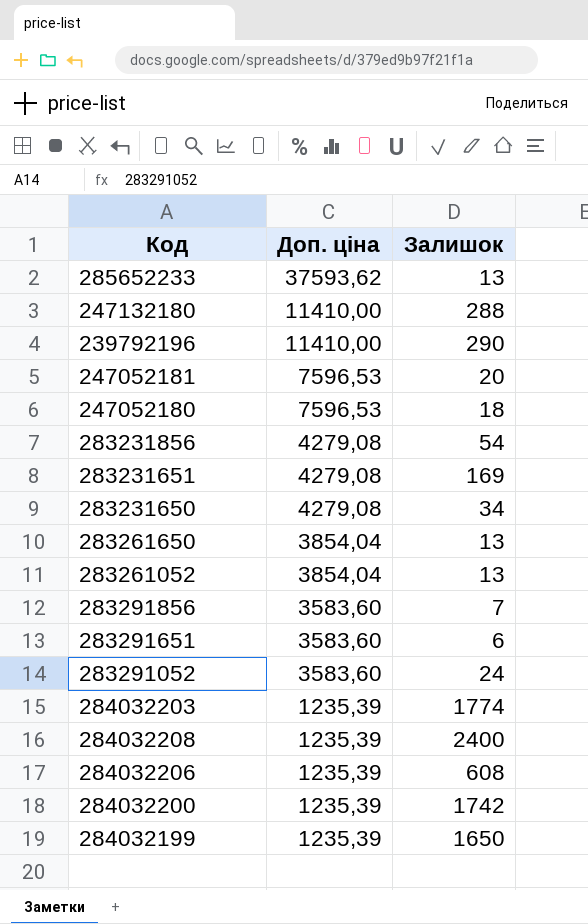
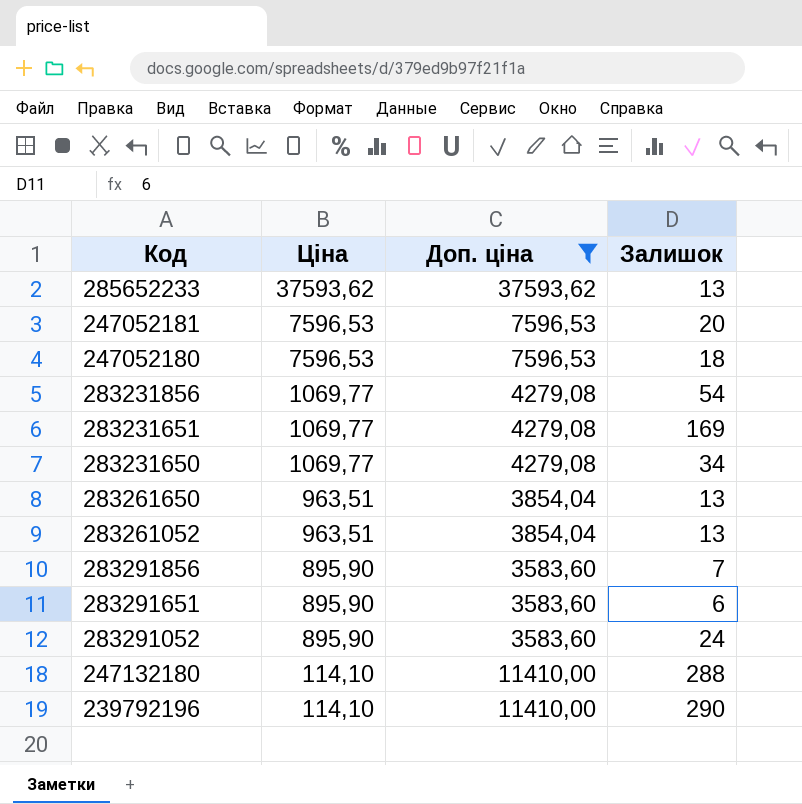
filter: none -> Доп. ціна != 1235,39
row order: Доп. ціна descending -> Ціна descending
column Ціна | position: none -> 2

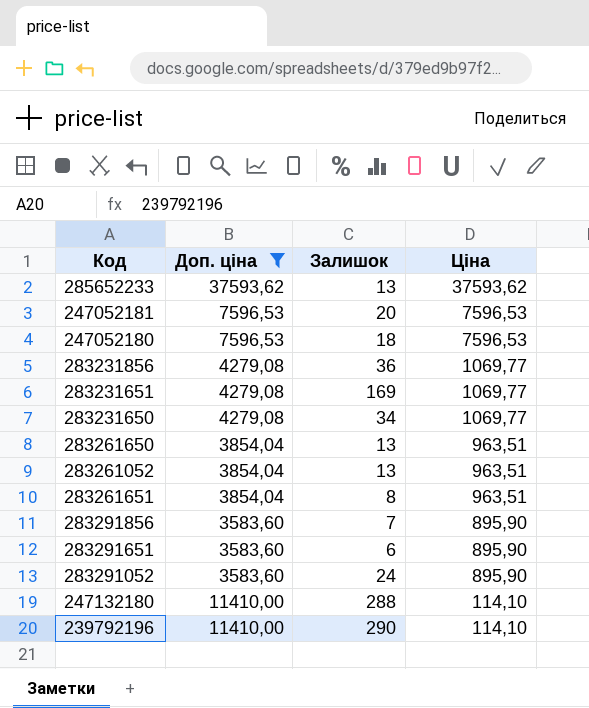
column Ціна | position: 2 -> 4
283231856 | Залишок: 54 -> 36
row 283261651: none -> 3854,04 | 8 | 963,51

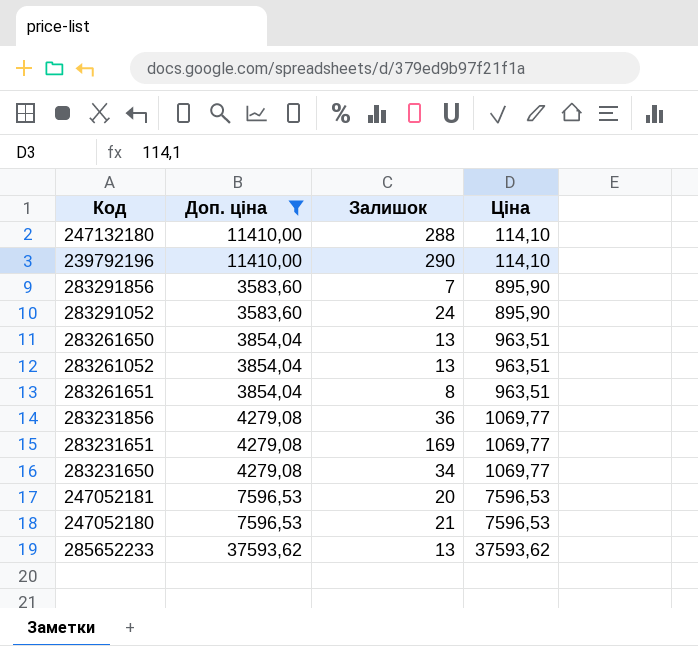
row order: Ціна descending -> Ціна ascending
row 283291651: 3583,60 | 6 | 895,90 -> none
247052180 | Залишок: 18 -> 21

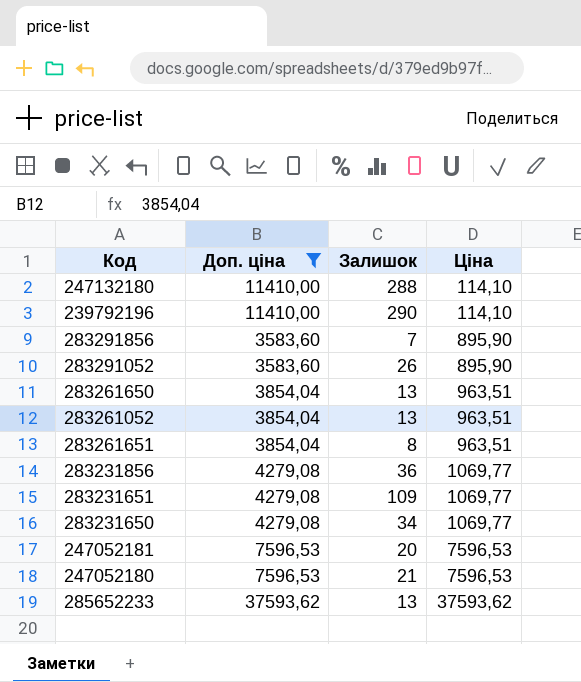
283291052 | Залишок: 24 -> 26
283231651 | Залишок: 169 -> 109

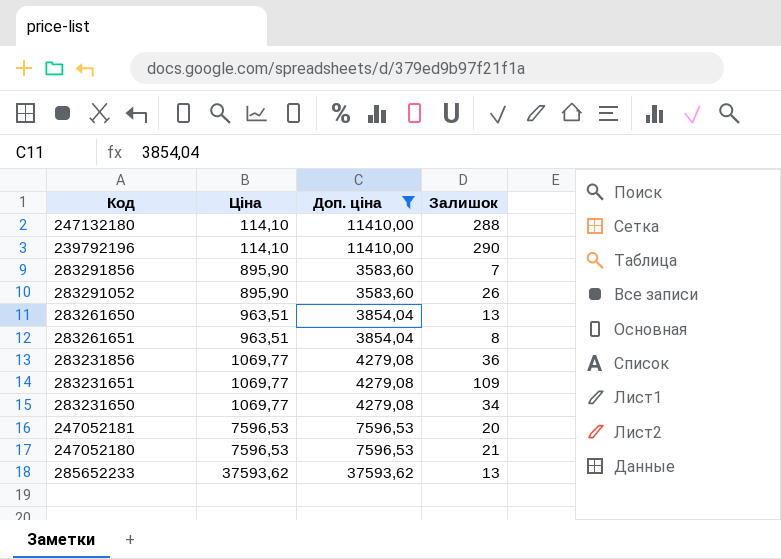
column Ціна | position: 4 -> 2
row 283261052: 3854,04 | 13 | 963,51 -> none

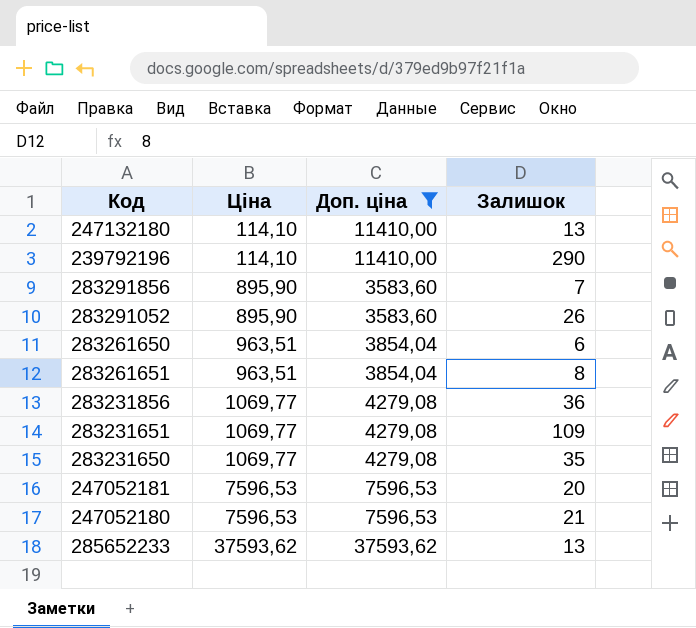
247132180 | Залишок: 288 -> 13
283261650 | Залишок: 13 -> 6
283231650 | Залишок: 34 -> 35

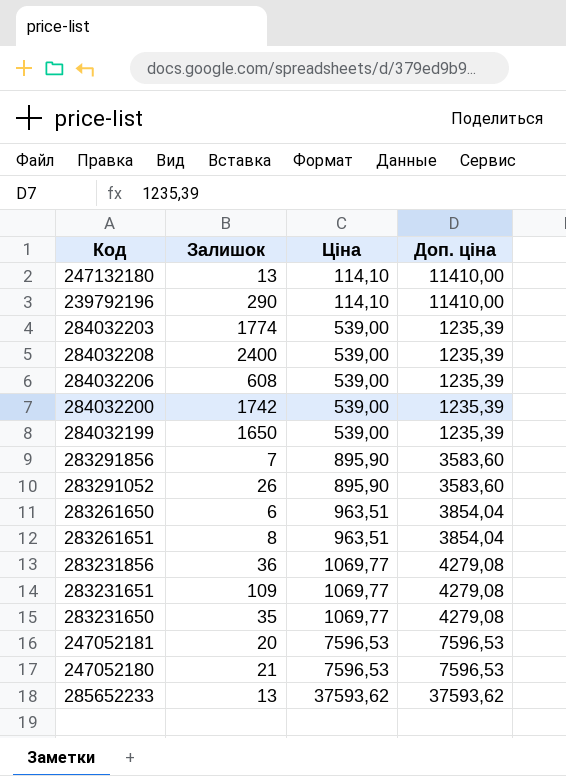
filter: Доп. ціна != 1235,39 -> none
column Залишок | position: 4 -> 2

